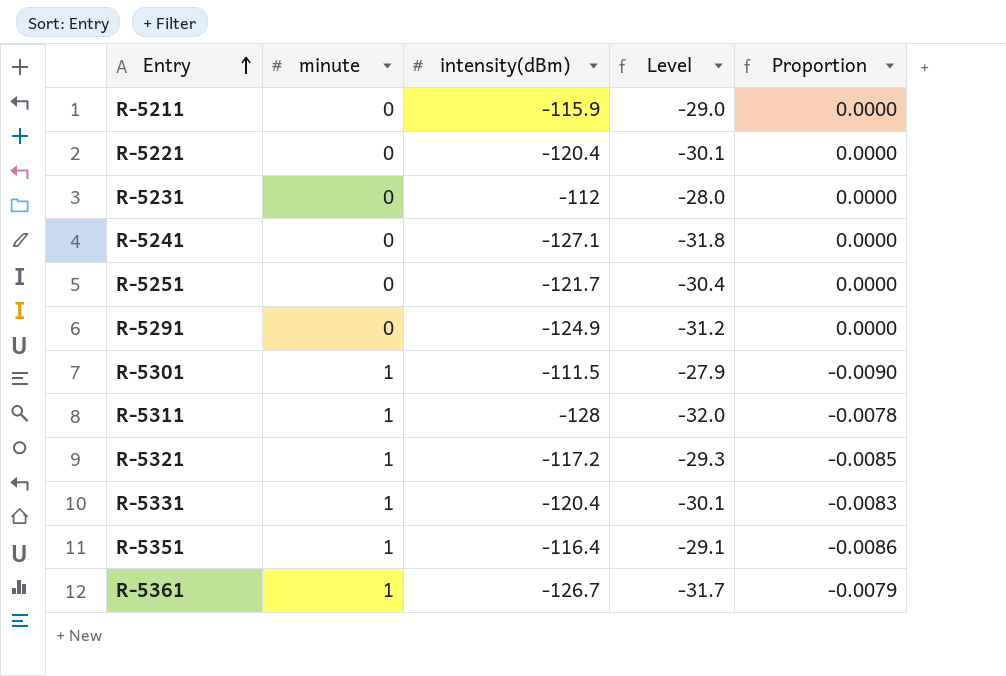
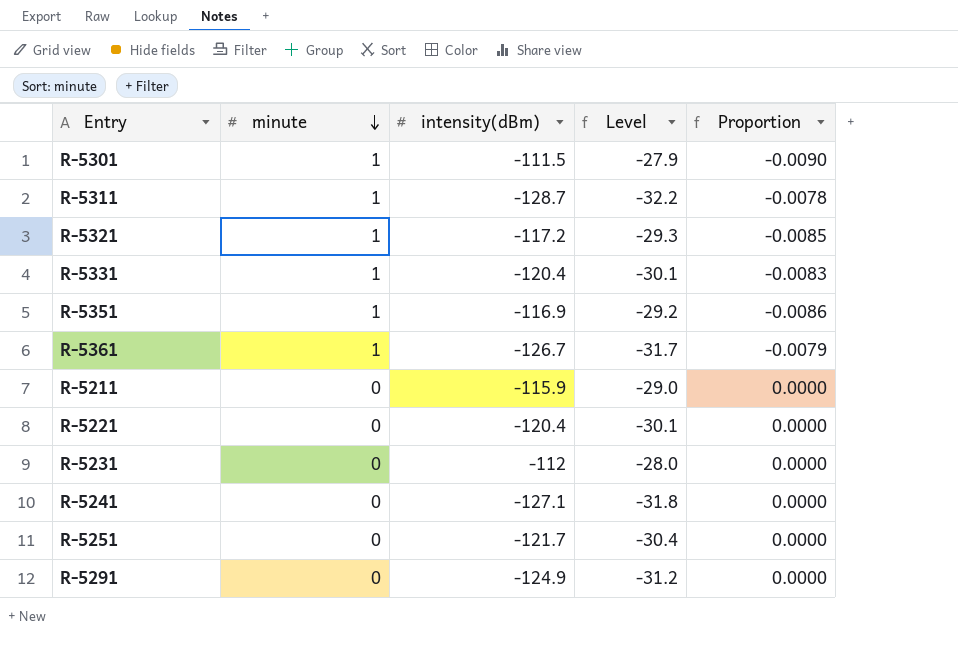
row order: Entry ascending -> minute descending
R-5311 | intensity(dBm): -128 -> -128.7
R-5311 | Level: -32.0 -> -32.2
R-5351 | intensity(dBm): -116.4 -> -116.9
R-5351 | Level: -29.1 -> -29.2

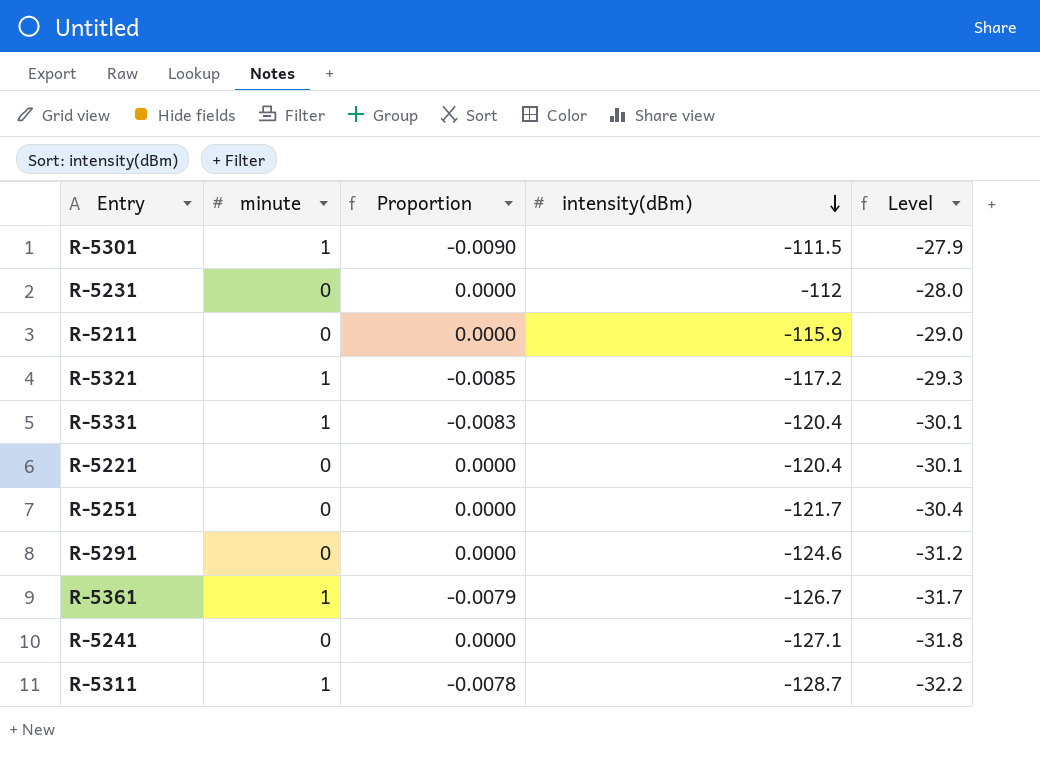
row order: minute descending -> intensity(dBm) descending
column Proportion | position: 5 -> 3
row R-5351: 1 | -116.9 | -29.2 | -0.0086 -> none
R-5291 | intensity(dBm): -124.9 -> -124.6

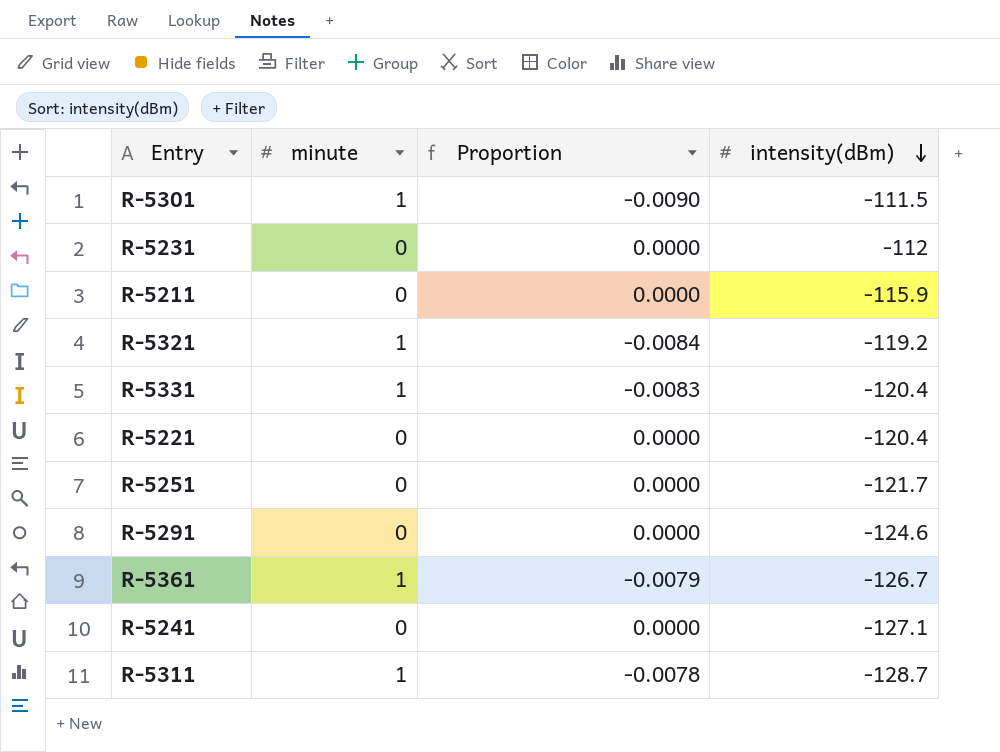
column Level | formula: [intensity(dBm)] * 0.25 -> none
R-5321 | Proportion: -0.0085 -> -0.0084
R-5321 | intensity(dBm): -117.2 -> -119.2

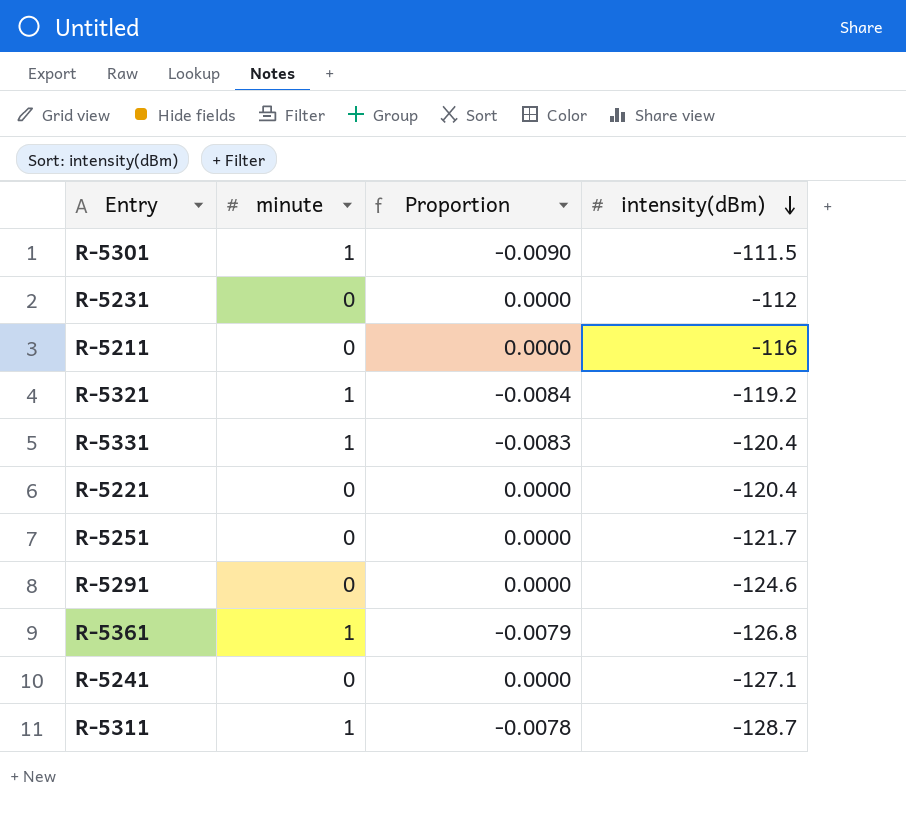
R-5211 | intensity(dBm): -115.9 -> -116
R-5361 | intensity(dBm): -126.7 -> -126.8

